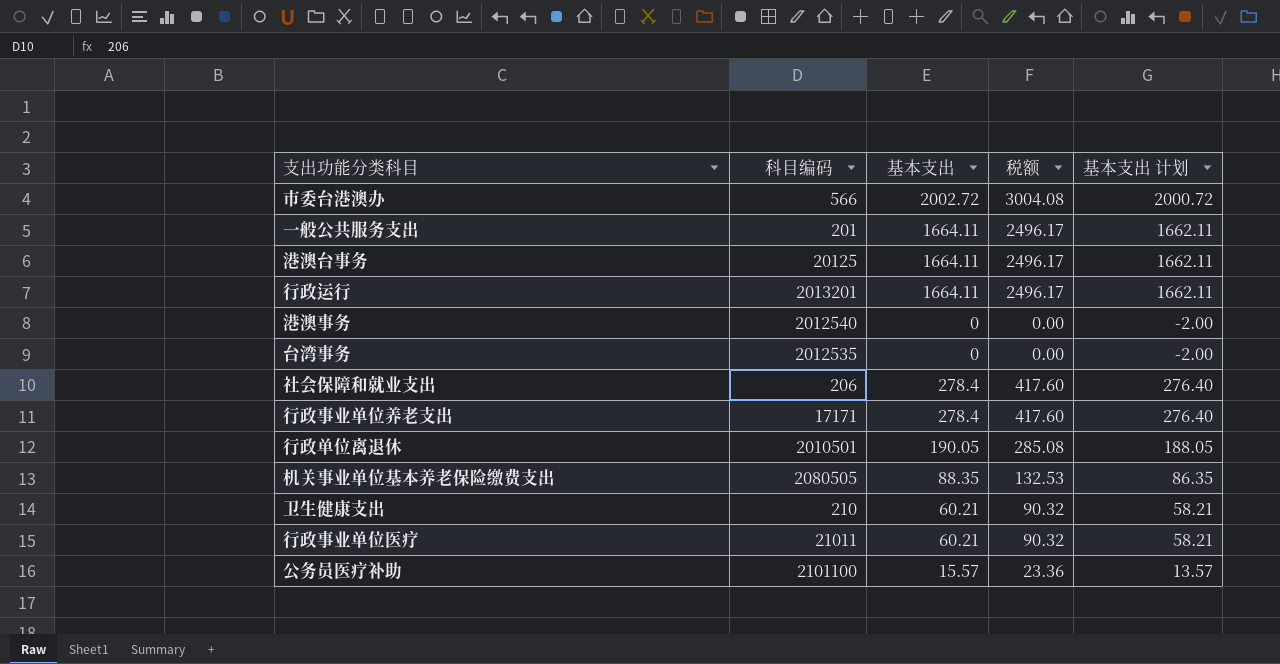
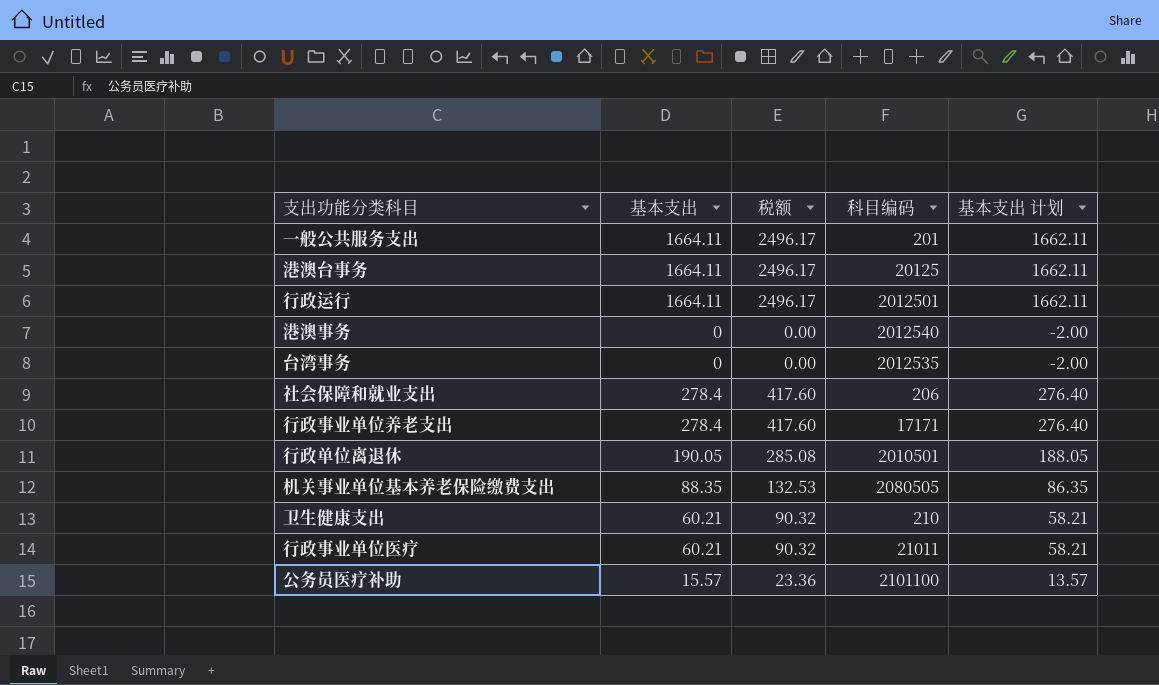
column 科目编码 | position: 2 -> 4
row 市委台港澳办: 566 | 2002.72 | 3004.08 | 2000.72 -> none
行政运行 | 科目编码: 2013201 -> 2012501

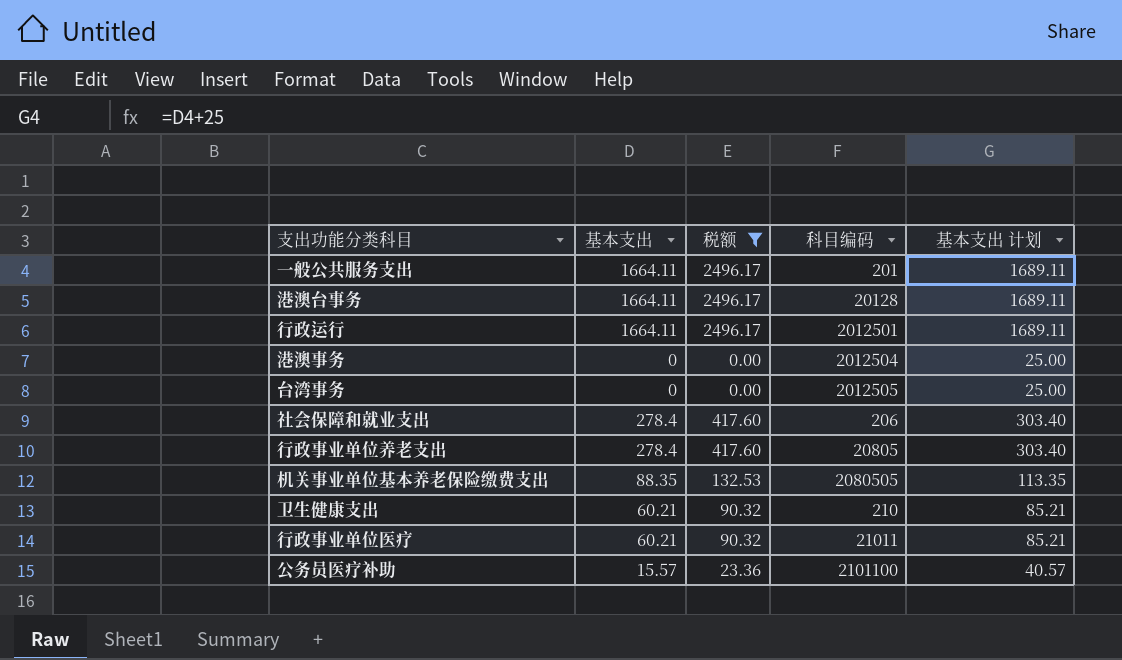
filter: none -> 税额 != 285.08
column 基本支出 计划 | formula: [基本支出] - 2 -> [基本支出] + 25
港澳台事务 | 科目编码: 20125 -> 20128
港澳事务 | 科目编码: 2012540 -> 2012504
台湾事务 | 科目编码: 2012535 -> 2012505
行政事业单位养老支出 | 科目编码: 17171 -> 20805

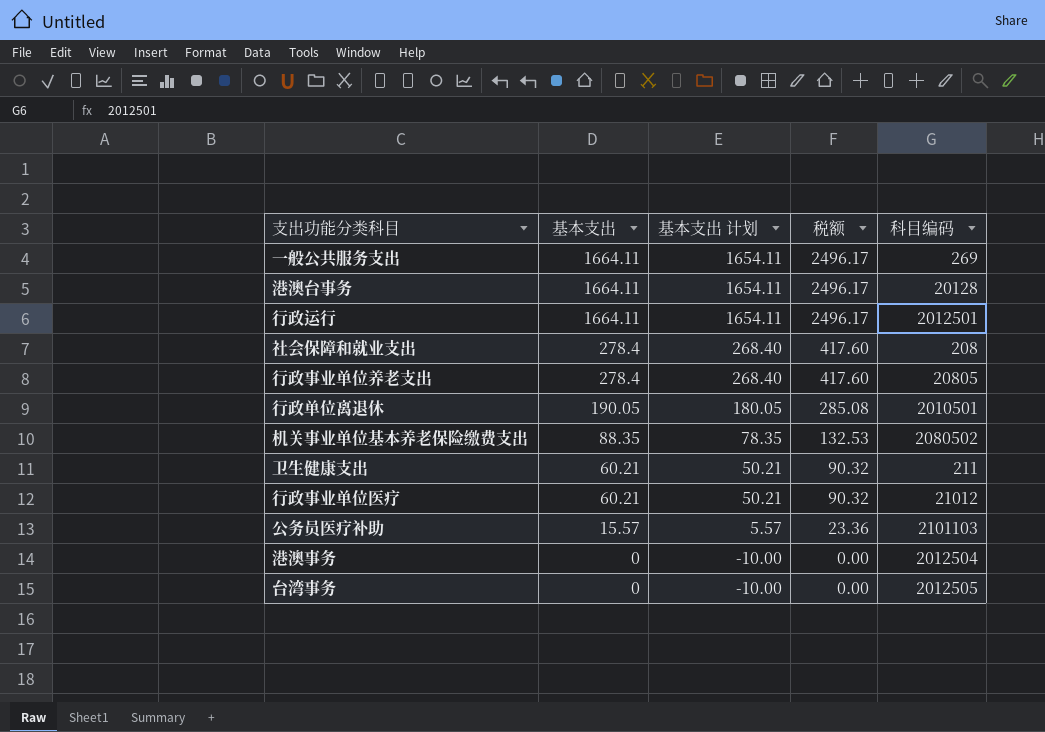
filter: 税额 != 285.08 -> none
row order: none -> 基本支出 descending
column 基本支出 计划 | formula: [基本支出] + 25 -> [基本支出] - 10
column 基本支出 计划 | position: 5 -> 3
一般公共服务支出 | 科目编码: 201 -> 269
社会保障和就业支出 | 科目编码: 206 -> 208
机关事业单位基本养老保险缴费支出 | 科目编码: 2080505 -> 2080502
卫生健康支出 | 科目编码: 210 -> 211
行政事业单位医疗 | 科目编码: 21011 -> 21012
公务员医疗补助 | 科目编码: 2101100 -> 2101103

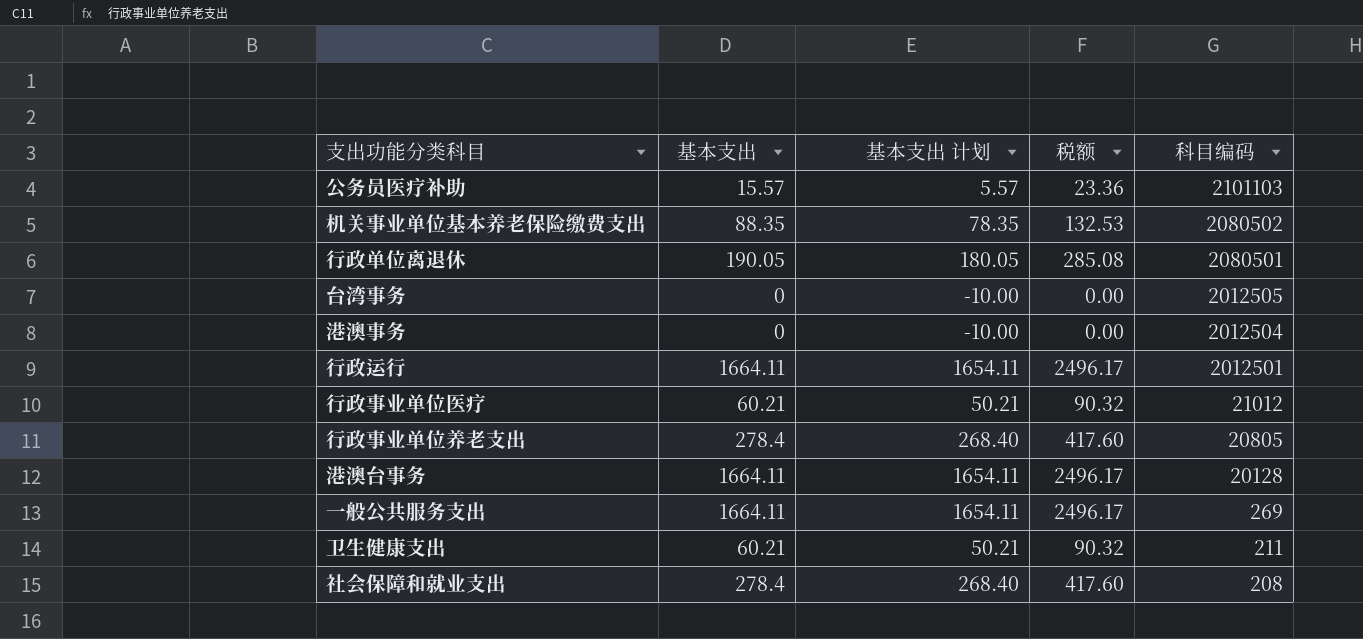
row order: 基本支出 descending -> 科目编码 descending
行政单位离退休 | 科目编码: 2010501 -> 2080501

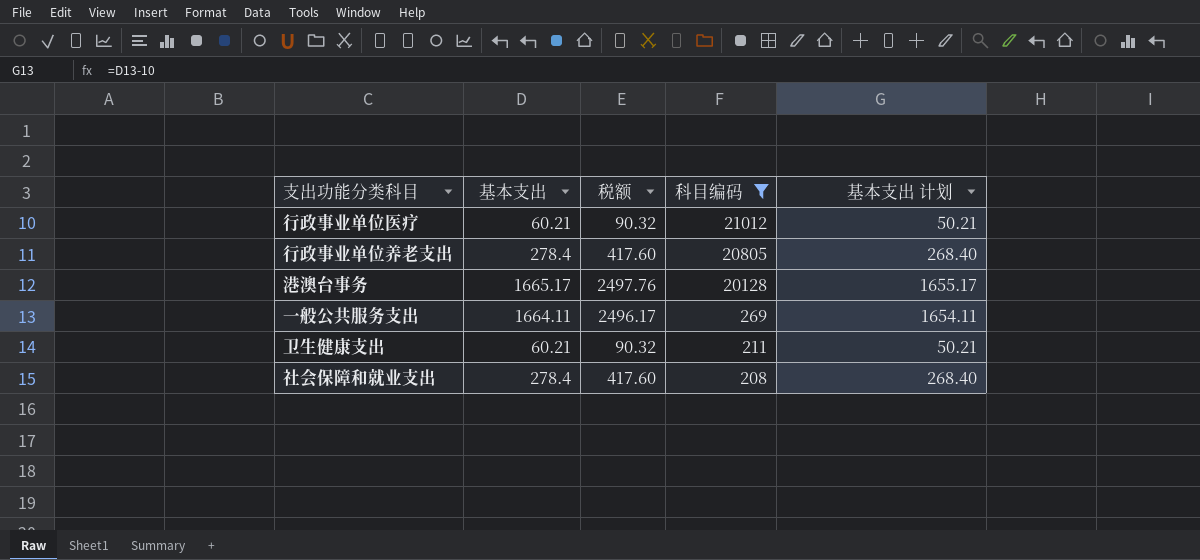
filter: none -> 科目编码 <= 21012
column 基本支出 计划 | position: 3 -> 5
港澳台事务 | 基本支出: 1664.11 -> 1665.17
港澳台事务 | 税额: 2496.17 -> 2497.76
港澳台事务 | 基本支出 计划: 1654.11 -> 1655.17

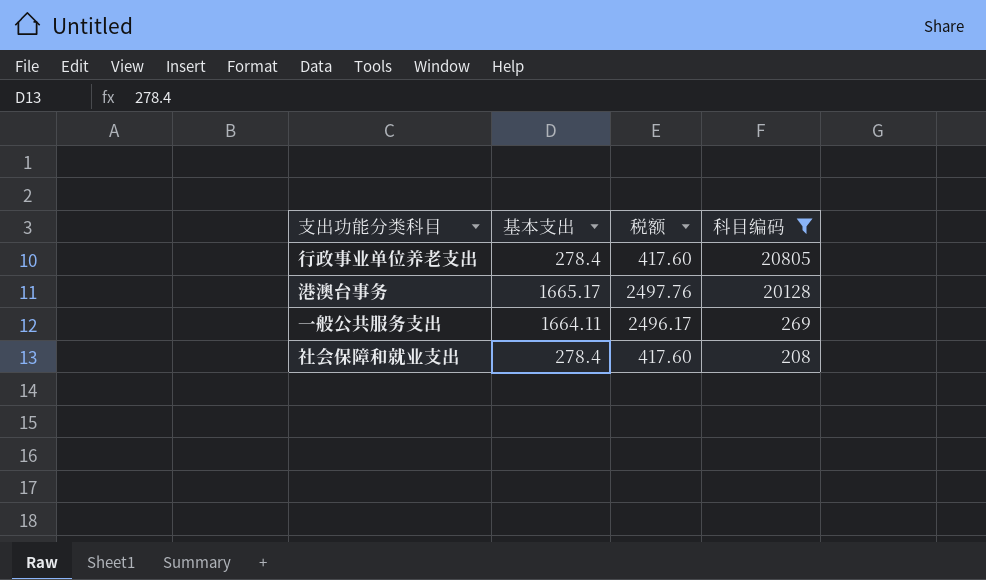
column 基本支出 计划 | formula: [基本支出] - 10 -> none
row 行政事业单位医疗: 60.21 | 90.32 | 21012 | 50.21 -> none
row 卫生健康支出: 60.21 | 90.32 | 211 | 50.21 -> none

